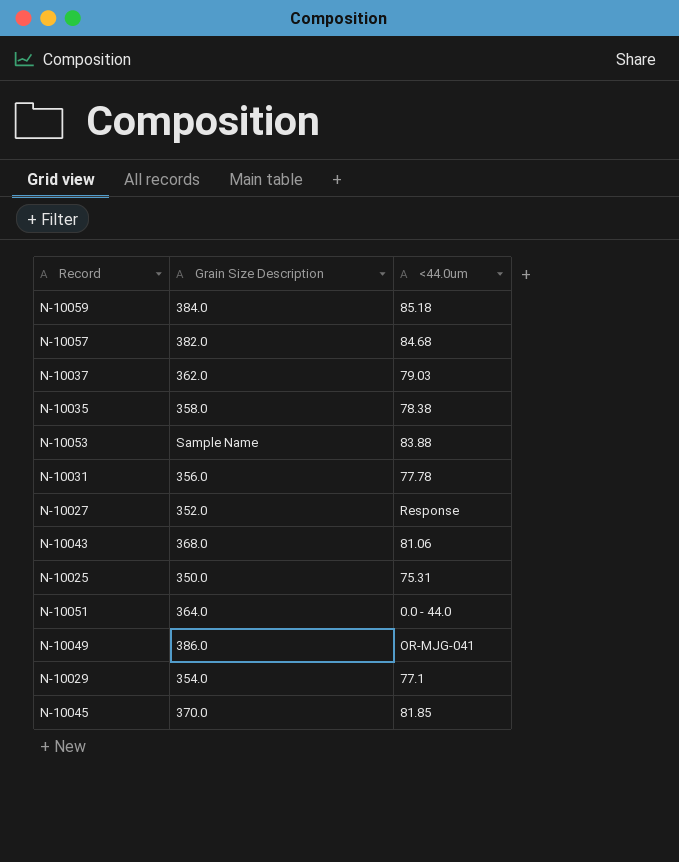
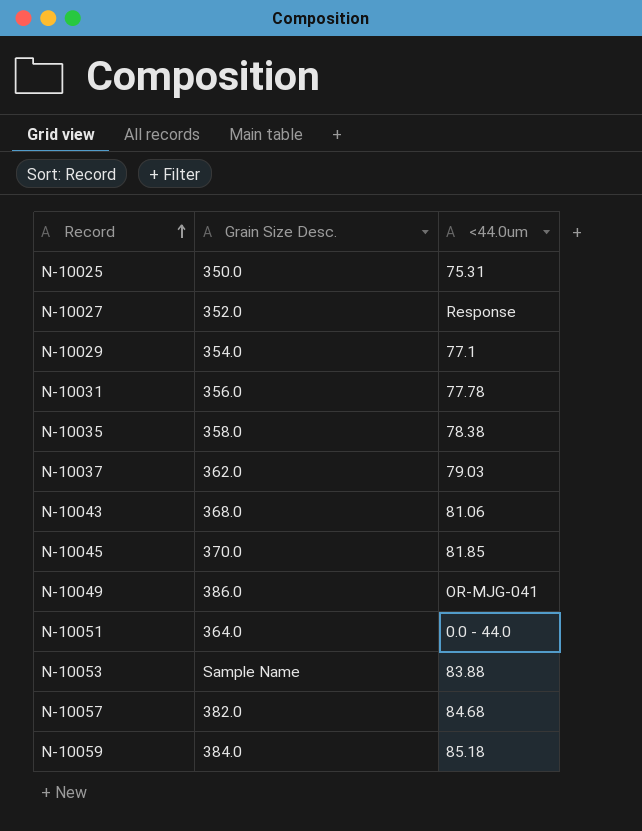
row order: none -> Record ascending
column name: Grain Size Description -> Grain Size Desc.

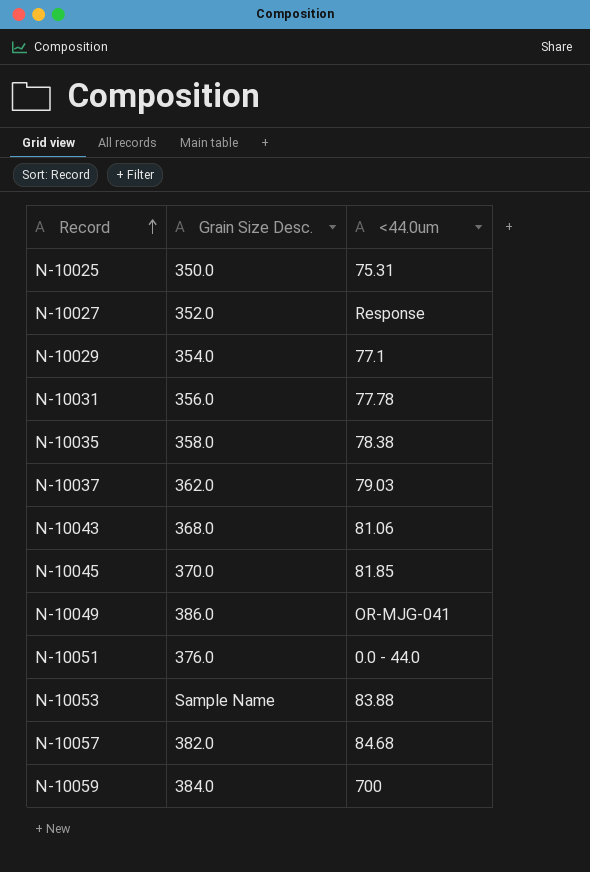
N-10051 | Grain Size Desc.: 364.0 -> 376.0
N-10059 | <44.0um: 85.18 -> 700

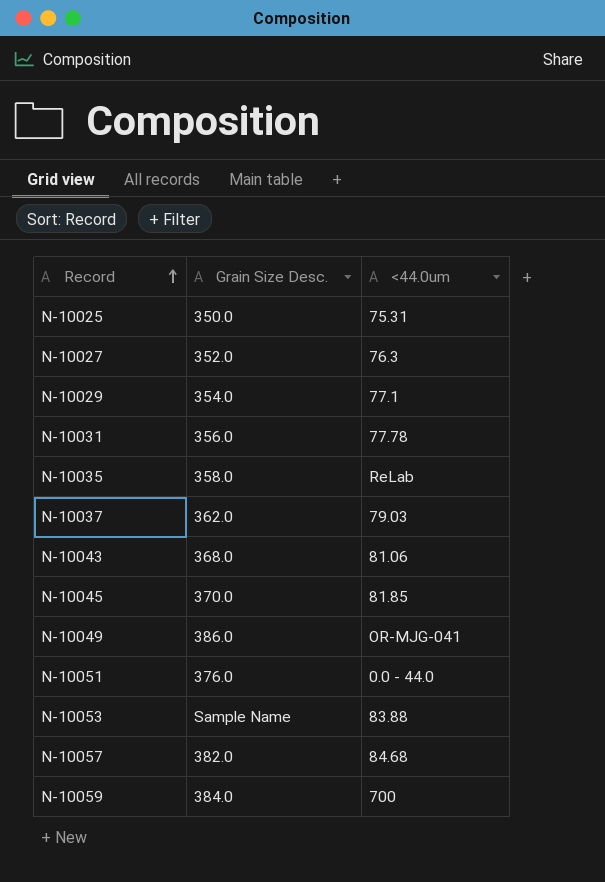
N-10027 | <44.0um: Response -> 76.3
N-10035 | <44.0um: 78.38 -> ReLab

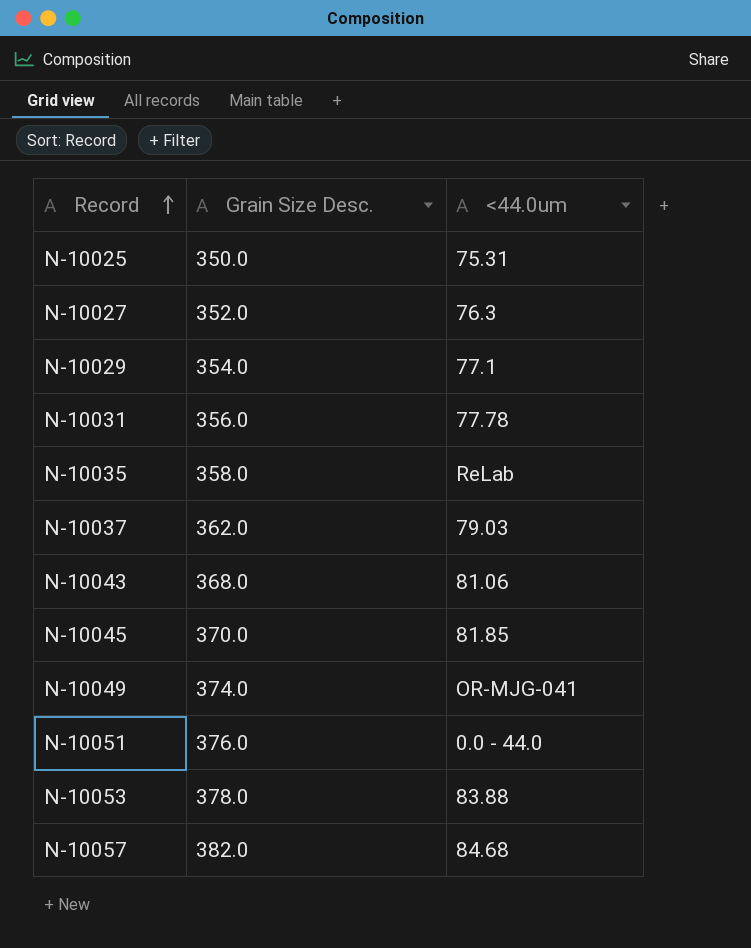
row N-10059: 384.0 | 700 -> none
N-10049 | Grain Size Desc.: 386.0 -> 374.0
N-10053 | Grain Size Desc.: Sample Name -> 378.0

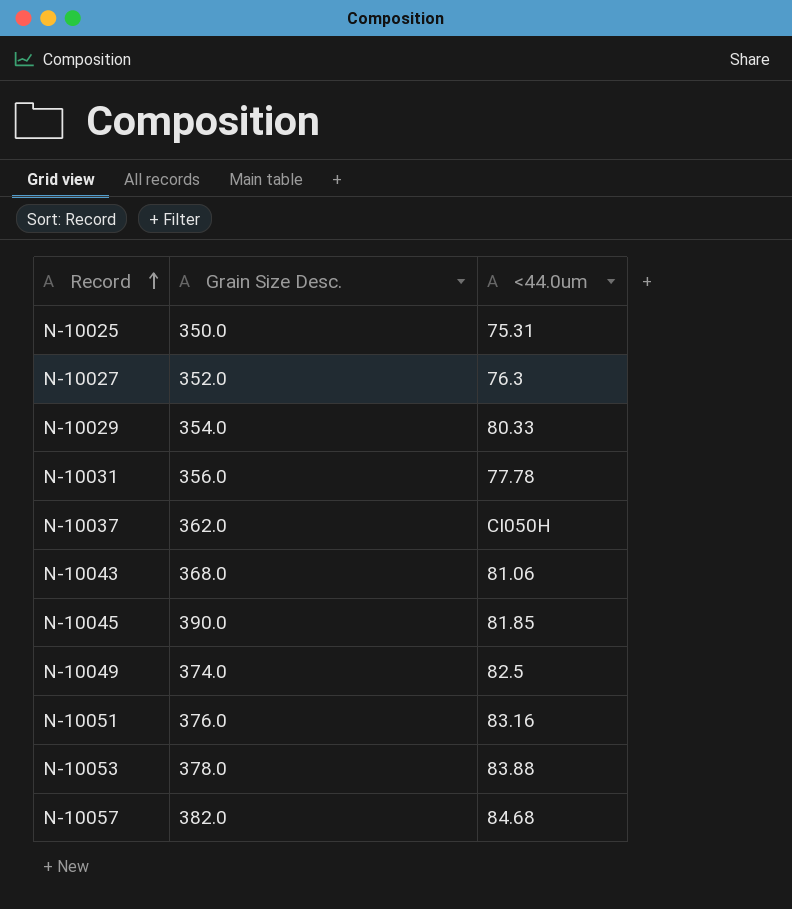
row N-10035: 358.0 | ReLab -> none
N-10029 | <44.0um: 77.1 -> 80.33
N-10037 | <44.0um: 79.03 -> CI050H
N-10045 | Grain Size Desc.: 370.0 -> 390.0
N-10049 | <44.0um: OR-MJG-041 -> 82.5
N-10051 | <44.0um: 0.0 - 44.0 -> 83.16

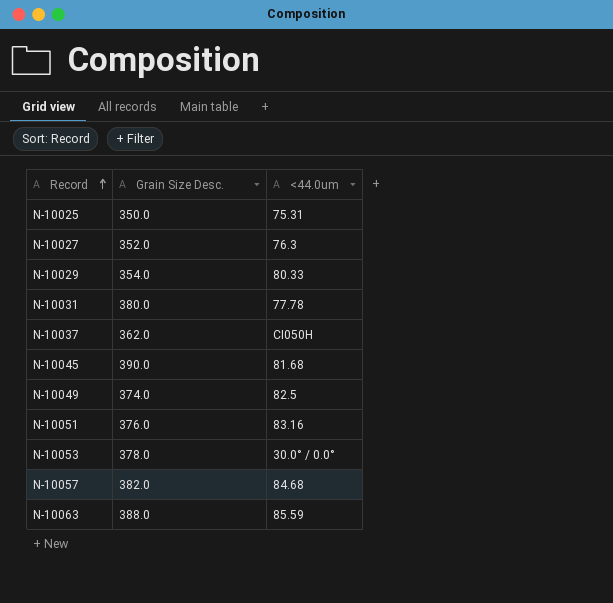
row N-10043: 368.0 | 81.06 -> none
N-10031 | Grain Size Desc.: 356.0 -> 380.0
N-10045 | <44.0um: 81.85 -> 81.68
N-10053 | <44.0um: 83.88 -> 30.0° / 0.0°
row N-10063: none -> 388.0 | 85.59

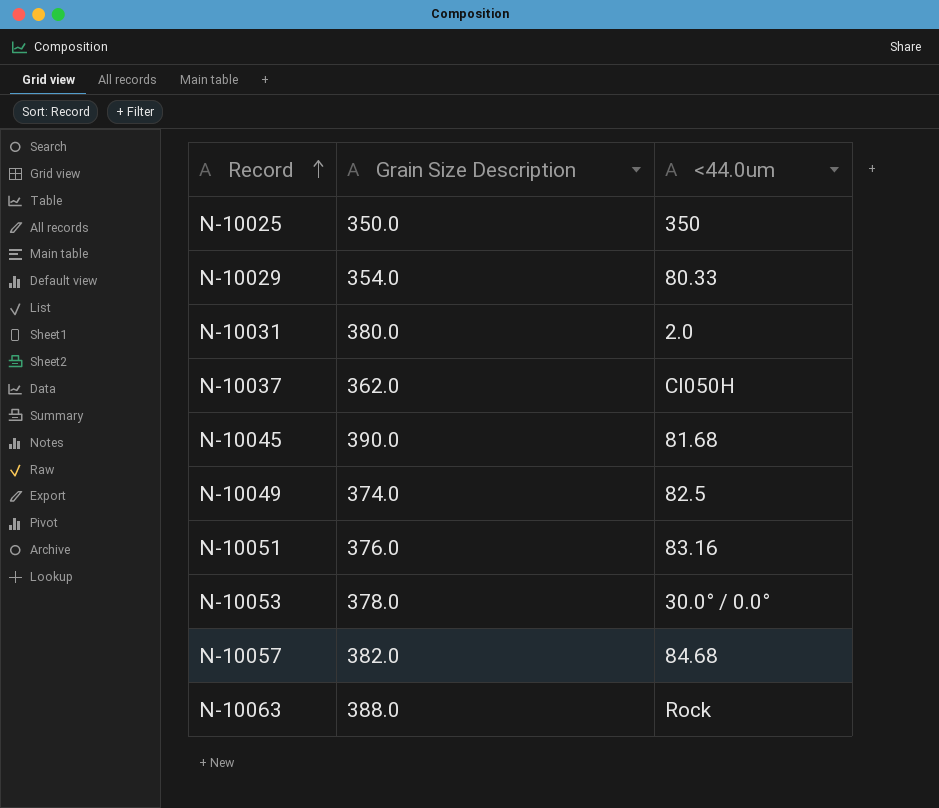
column name: Grain Size Desc. -> Grain Size Description
row N-10027: 352.0 | 76.3 -> none
N-10025 | <44.0um: 75.31 -> 350
N-10031 | <44.0um: 77.78 -> 2.0
N-10063 | <44.0um: 85.59 -> Rock

